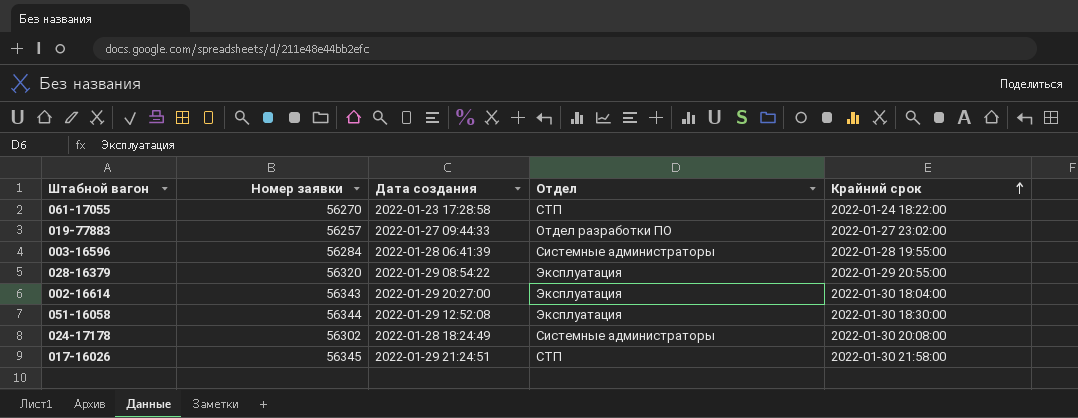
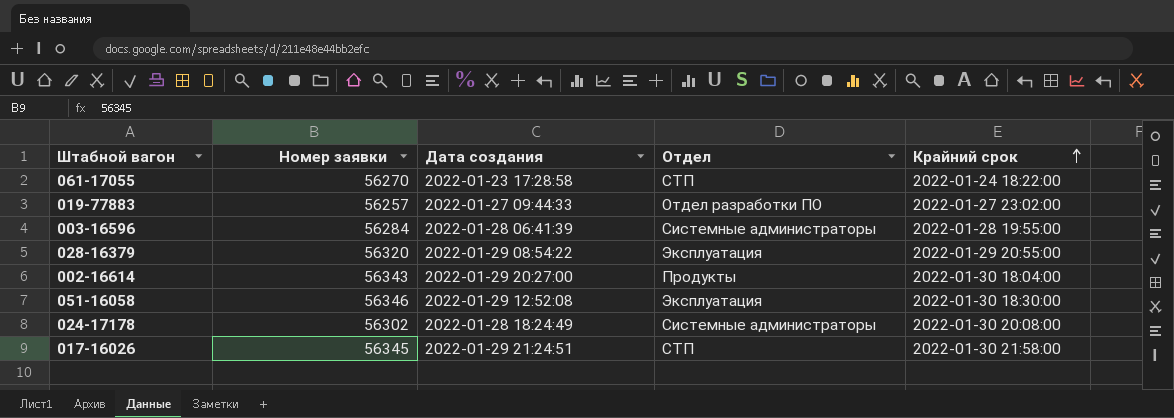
002-16614 | Отдел: Эксплуатация -> Продукты
051-16058 | Номер заявки: 56344 -> 56346

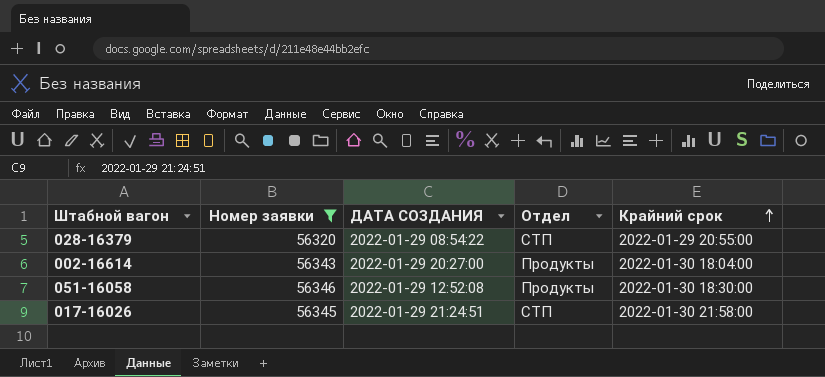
filter: none -> Номер заявки >= 56320
column name: Дата создания -> ДАТА СОЗДАНИЯ
028-16379 | Отдел: Эксплуатация -> СТП
051-16058 | Отдел: Эксплуатация -> Продукты

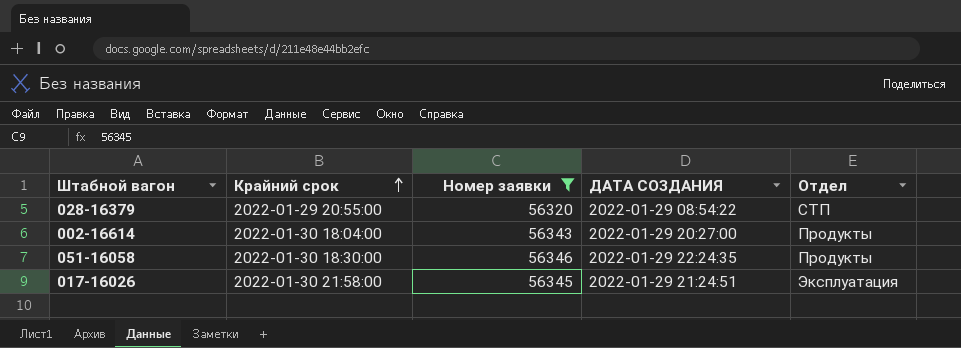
column Крайний срок | position: 5 -> 2
051-16058 | ДАТА СОЗДАНИЯ: 2022-01-29 12:52:08 -> 2022-01-29 22:24:35
017-16026 | Отдел: СТП -> Эксплуатация

